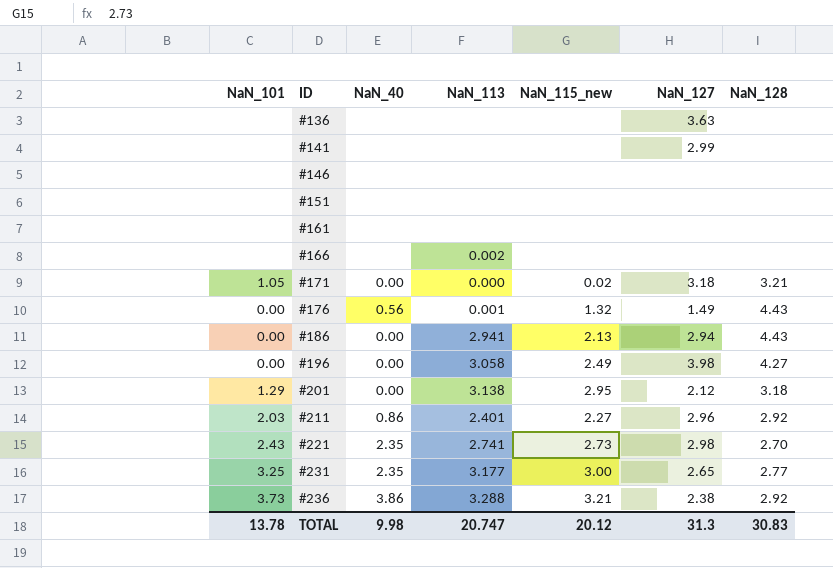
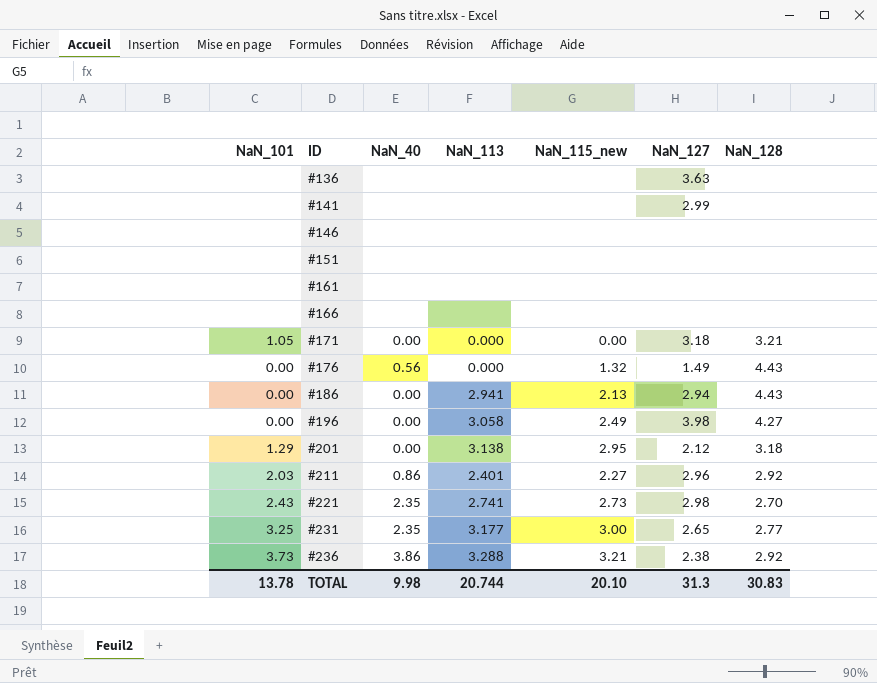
#166 | NaN_113: 0.002 -> none
#171 | NaN_115_new: 0.02 -> 0.00
#176 | NaN_113: 0.001 -> 0.000
TOTAL | NaN_113: 20.747 -> 20.744
TOTAL | NaN_115_new: 20.12 -> 20.10

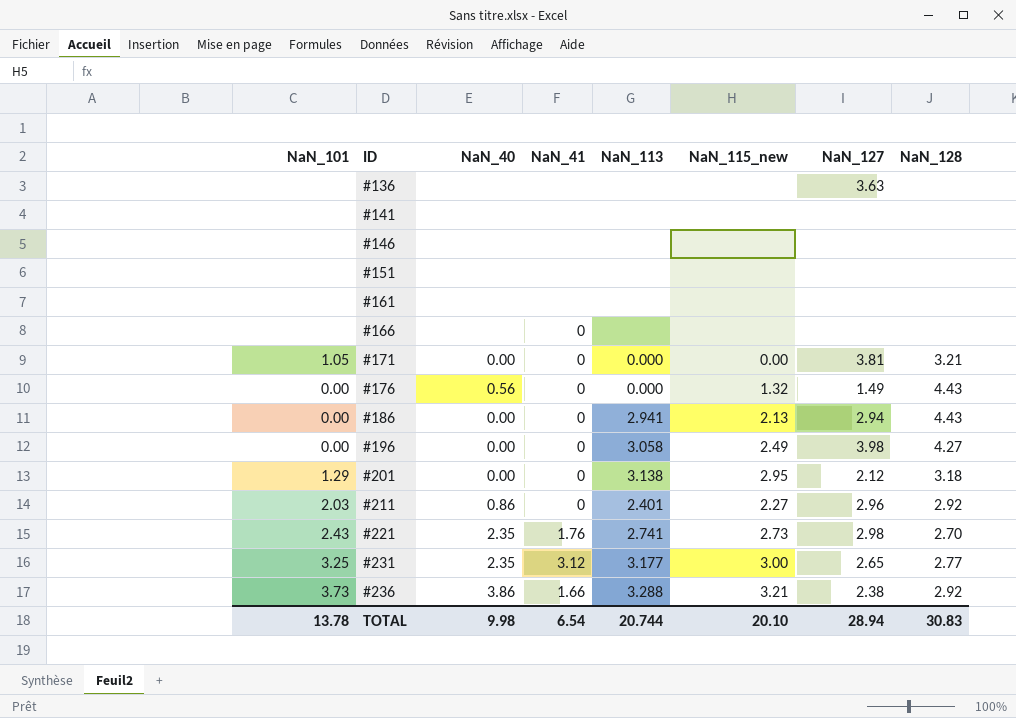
column NaN_41 | position: none -> 4
#141 | NaN_127: 2.99 -> none
#171 | NaN_127: 3.18 -> 3.81
TOTAL | NaN_127: 31.3 -> 28.94

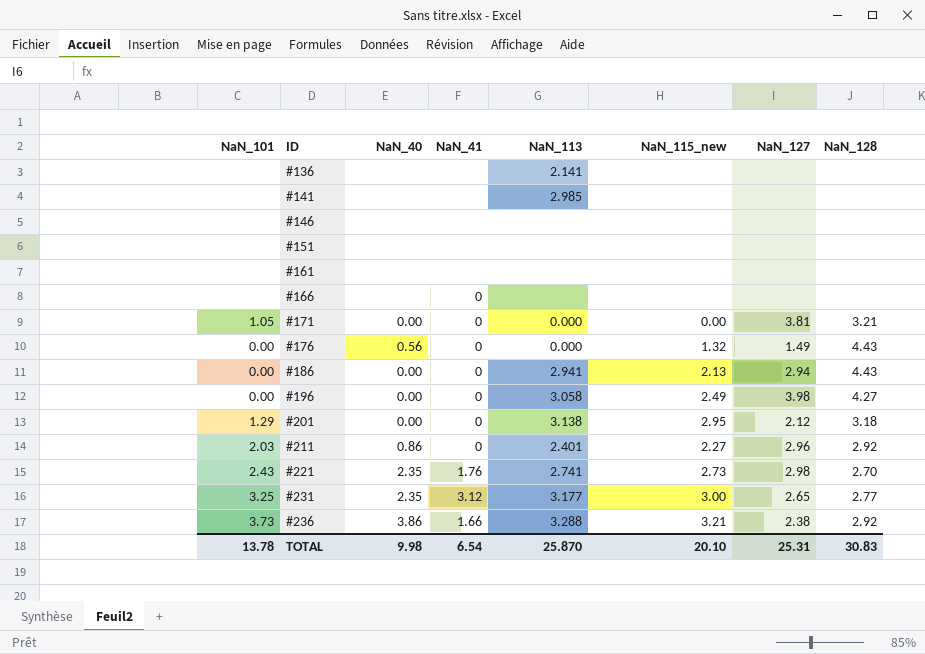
#136 | NaN_113: none -> 2.141
#136 | NaN_127: 3.63 -> none
#141 | NaN_113: none -> 2.985
TOTAL | NaN_113: 20.744 -> 25.870
TOTAL | NaN_127: 28.94 -> 25.31

